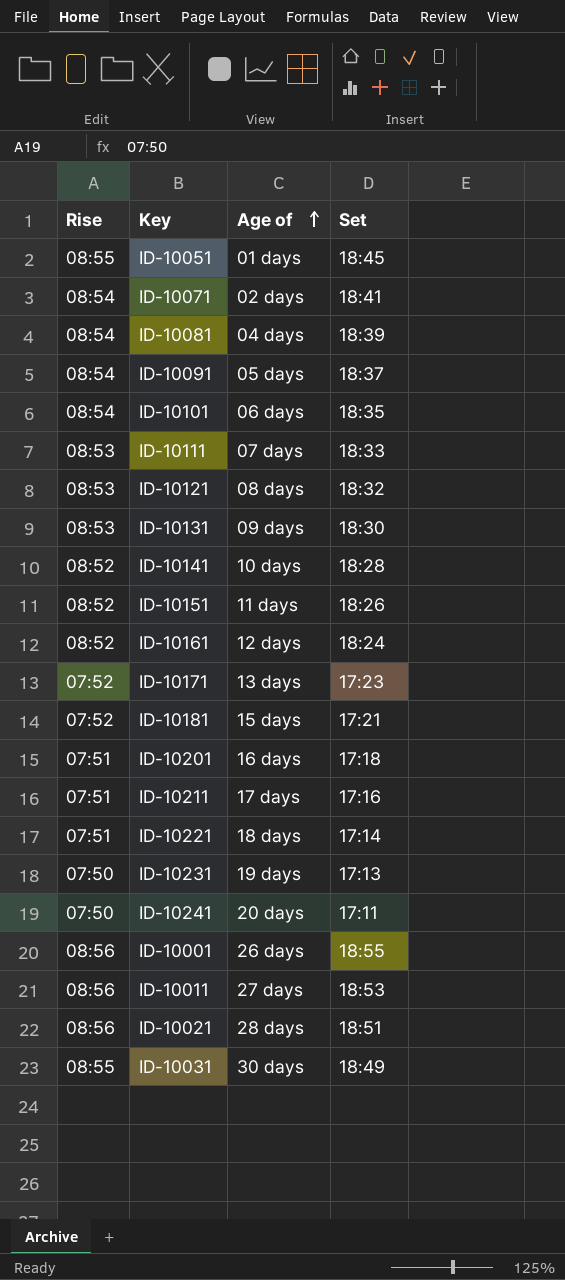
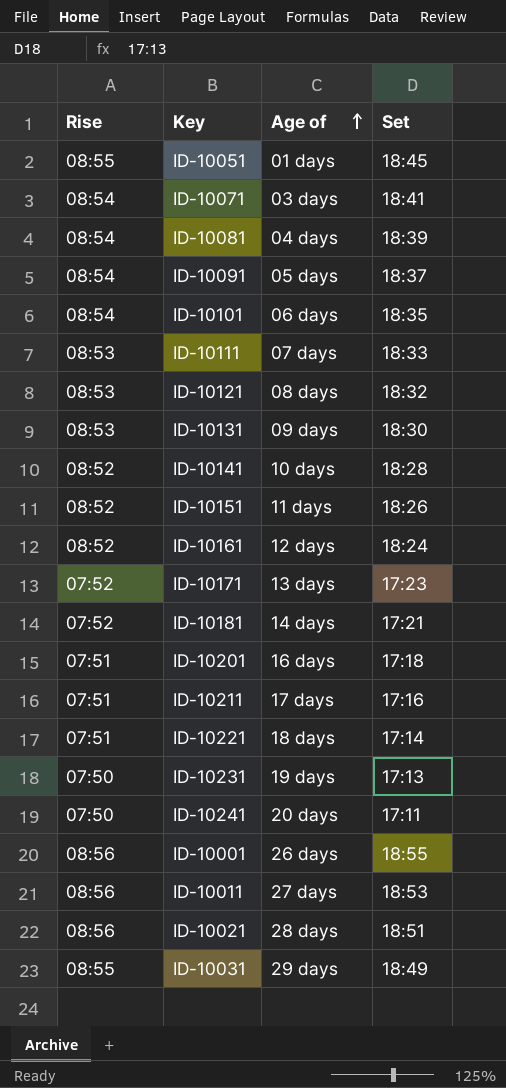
ID-10071 | Age of: 02 days -> 03 days
ID-10181 | Age of: 15 days -> 14 days
ID-10031 | Age of: 30 days -> 29 days

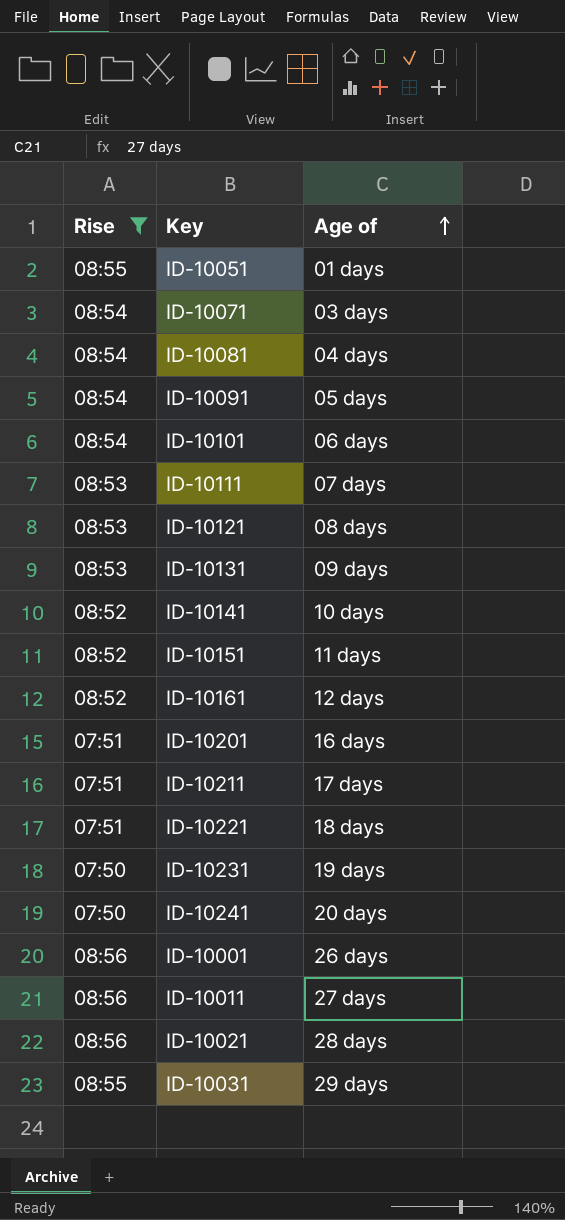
filter: none -> Rise != 07:52
column Set | position: 4 -> none

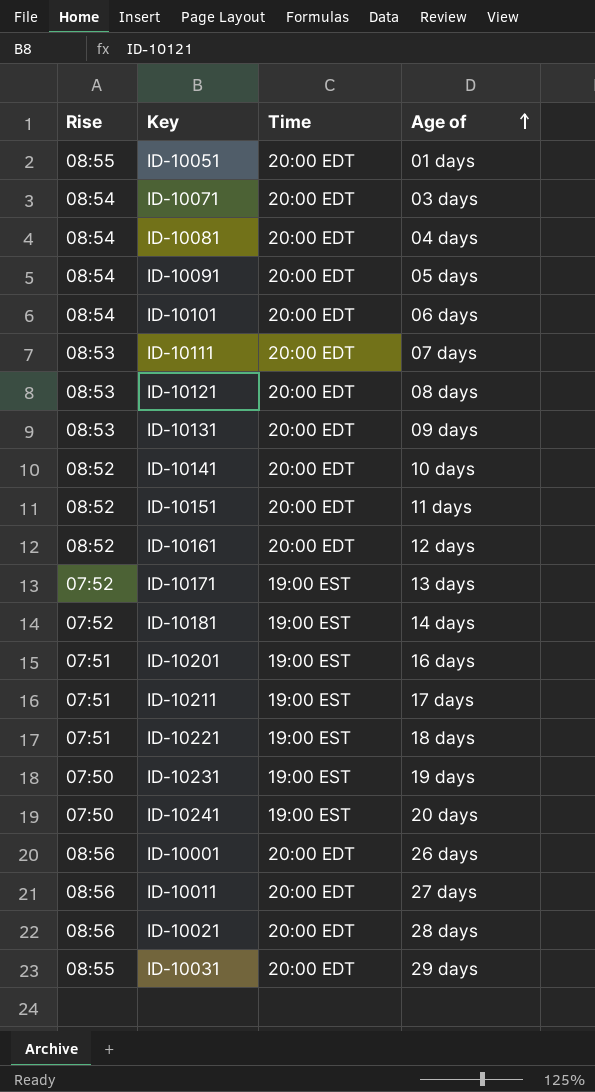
filter: Rise != 07:52 -> none
column Time | position: none -> 3

